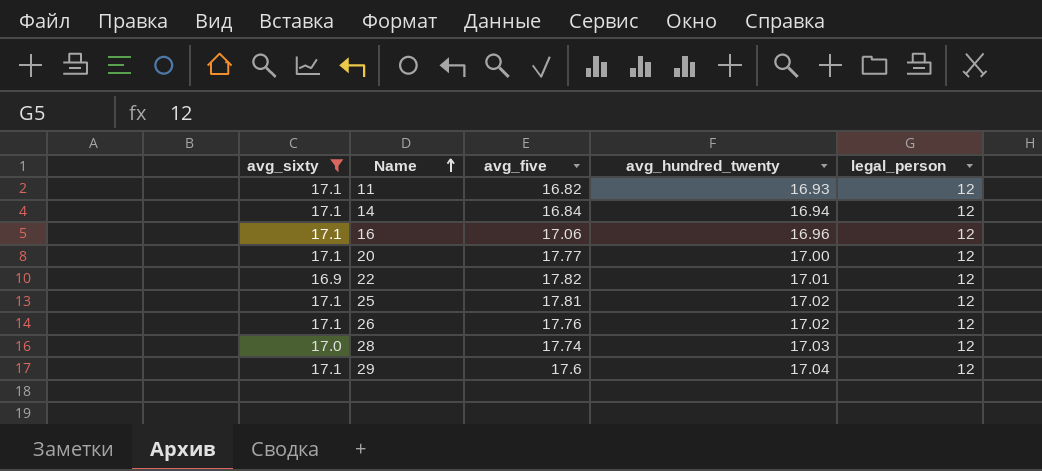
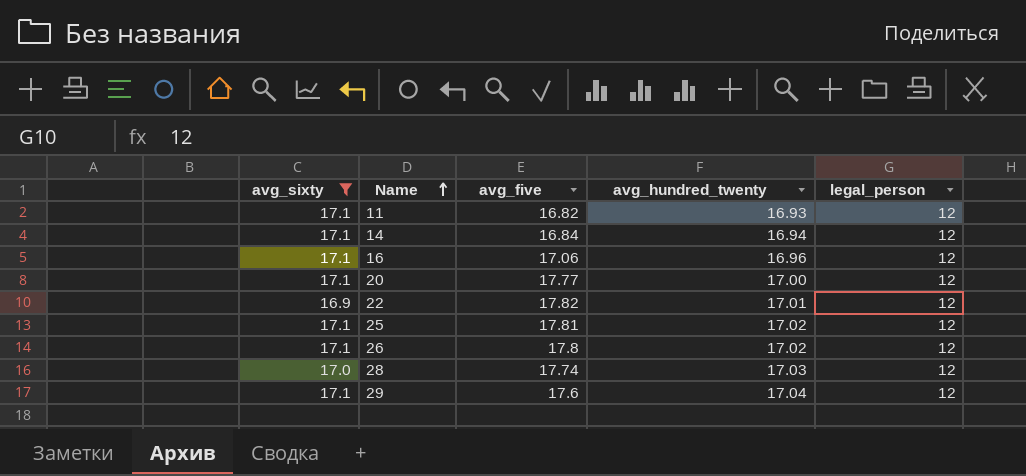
26 | avg_five: 17.76 -> 17.8

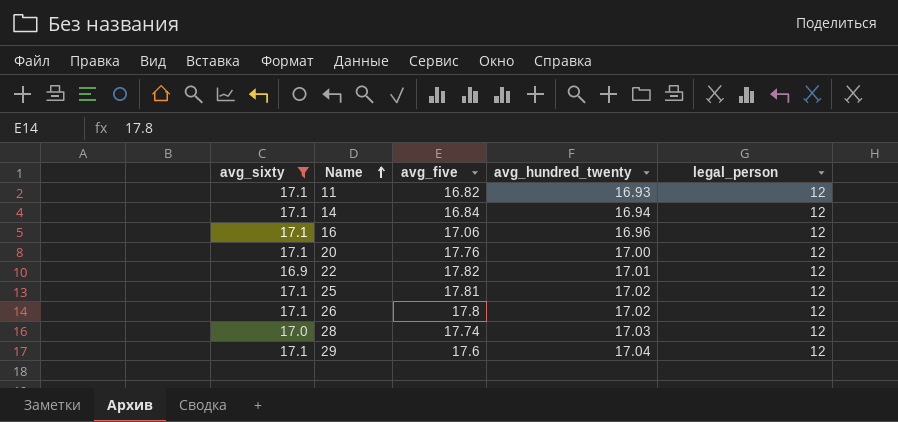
20 | avg_five: 17.77 -> 17.76

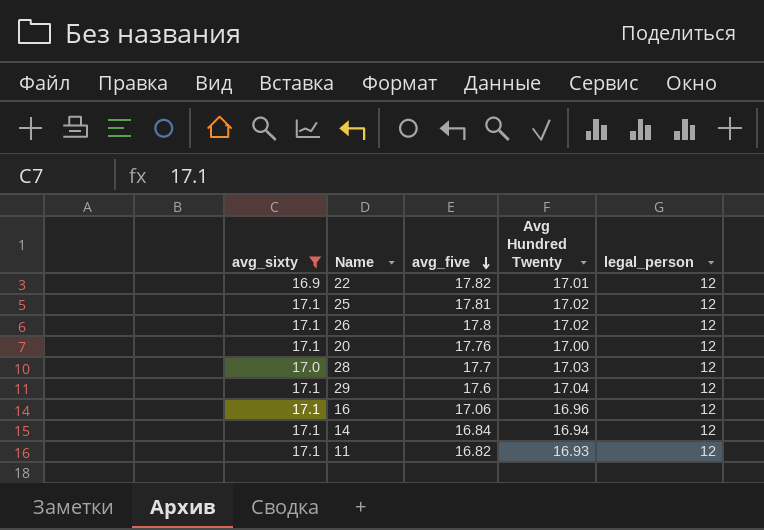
row order: Name ascending -> avg_five descending
column name: avg_hundred_twenty -> Avg Hundred Twenty
28 | avg_five: 17.74 -> 17.7

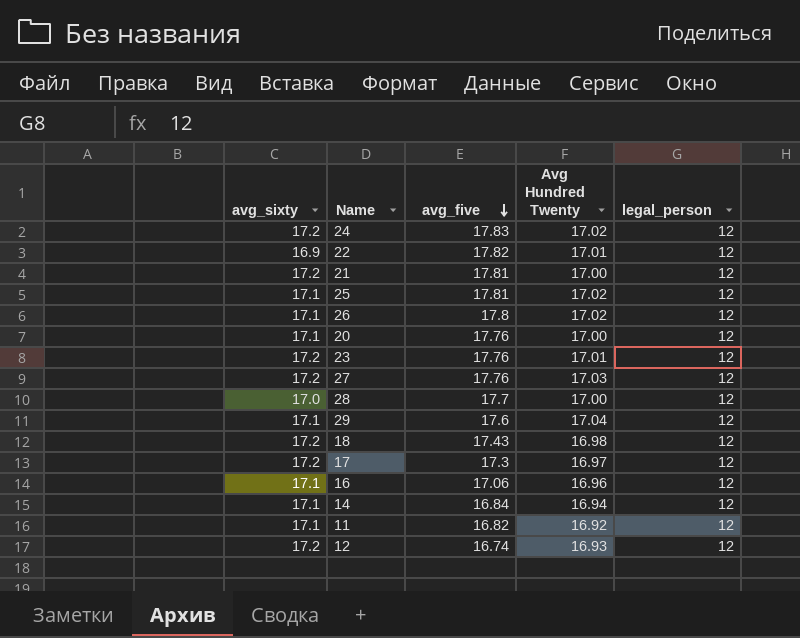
filter: avg_sixty != 17.2 -> none
28 | Avg Hundred Twenty: 17.03 -> 17.00
11 | Avg Hundred Twenty: 16.93 -> 16.92

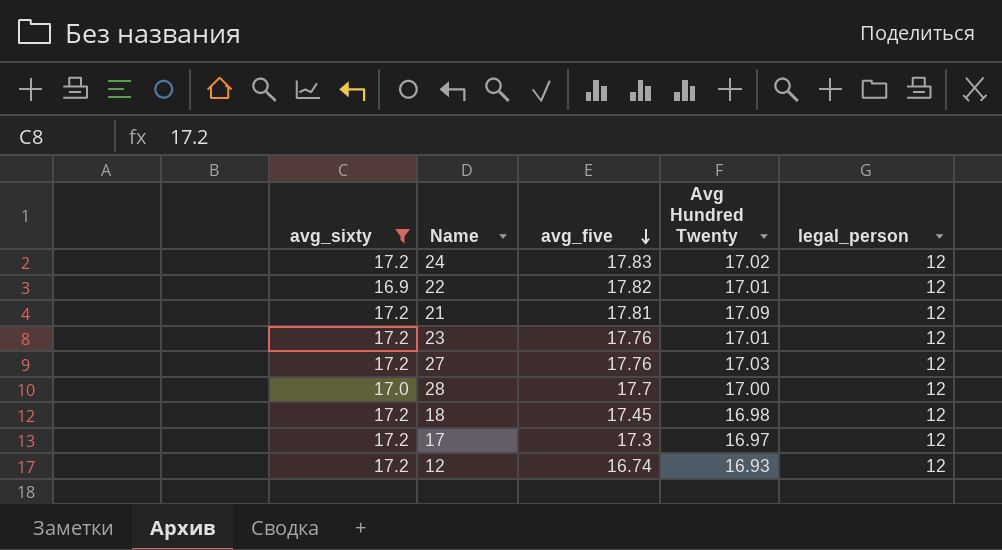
filter: none -> avg_sixty != 17.1
21 | Avg Hundred Twenty: 17.00 -> 17.09
18 | avg_five: 17.43 -> 17.45

